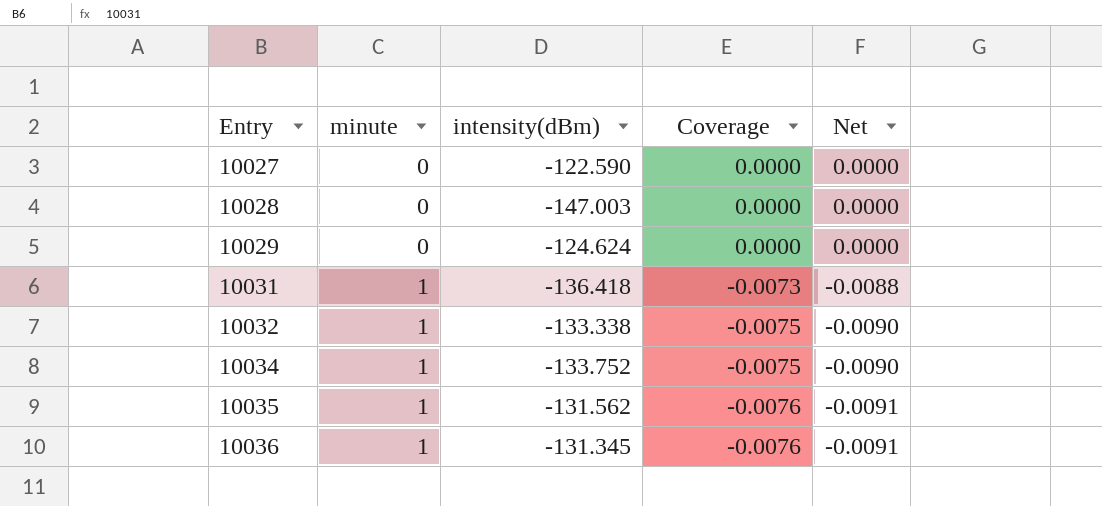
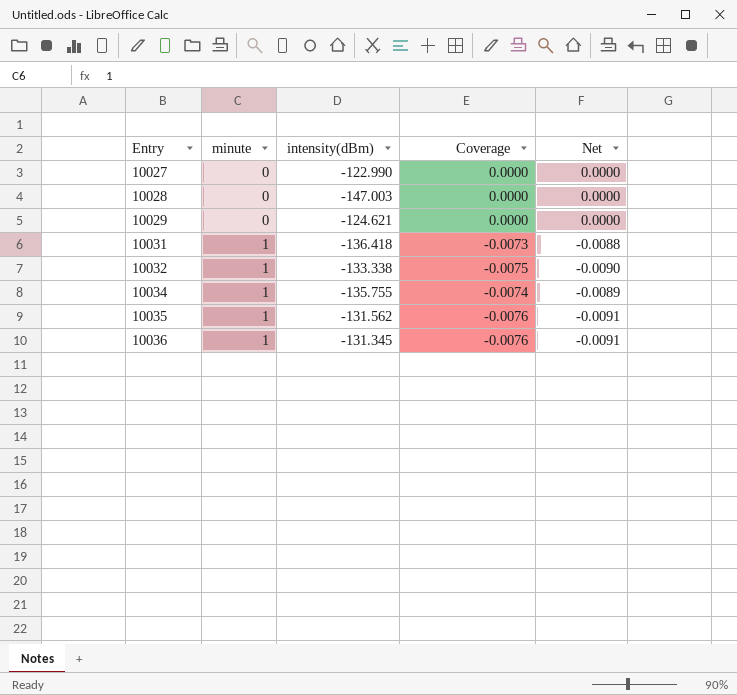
10027 | intensity(dBm): -122.590 -> -122.990
10029 | intensity(dBm): -124.624 -> -124.621
10034 | intensity(dBm): -133.752 -> -135.755
10034 | Coverage: -0.0075 -> -0.0074
10034 | Net: -0.0090 -> -0.0089

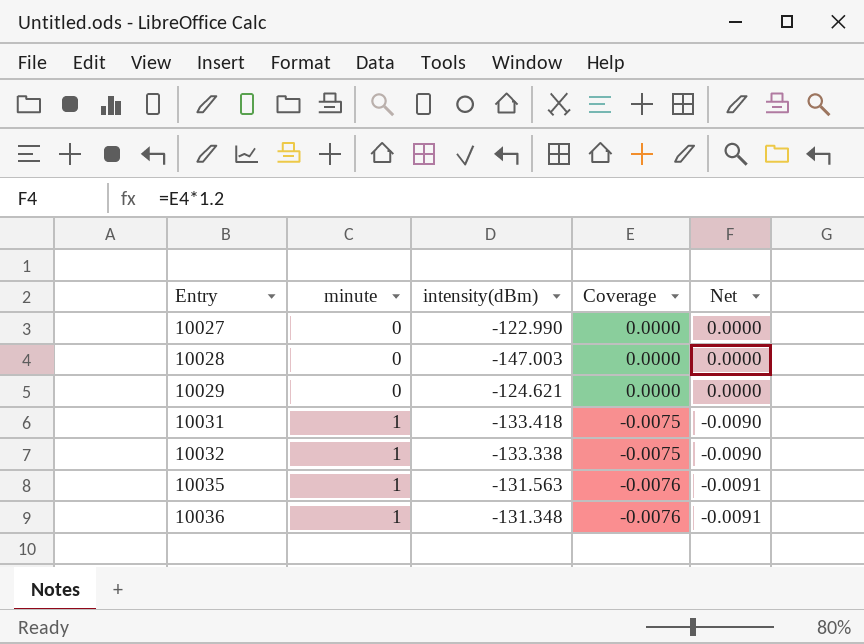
row 10034: 1 | -135.755 | -0.0074 | -0.0089 -> none
10031 | intensity(dBm): -136.418 -> -133.418
10031 | Coverage: -0.0073 -> -0.0075
10031 | Net: -0.0088 -> -0.0090
10035 | intensity(dBm): -131.562 -> -131.563
10036 | intensity(dBm): -131.345 -> -131.348

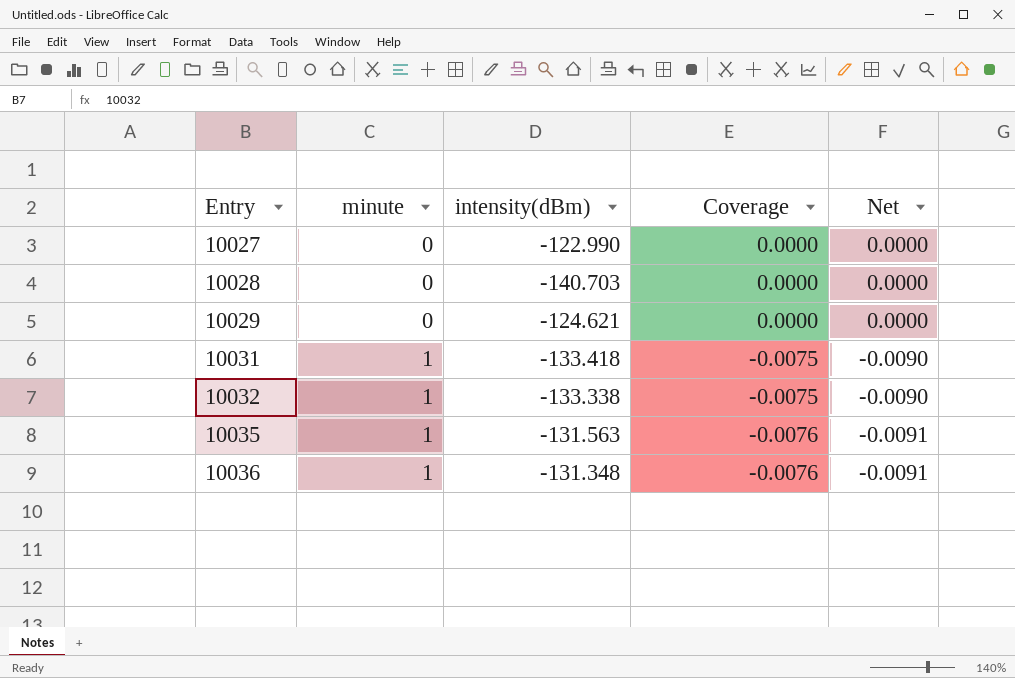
10028 | intensity(dBm): -147.003 -> -140.703

